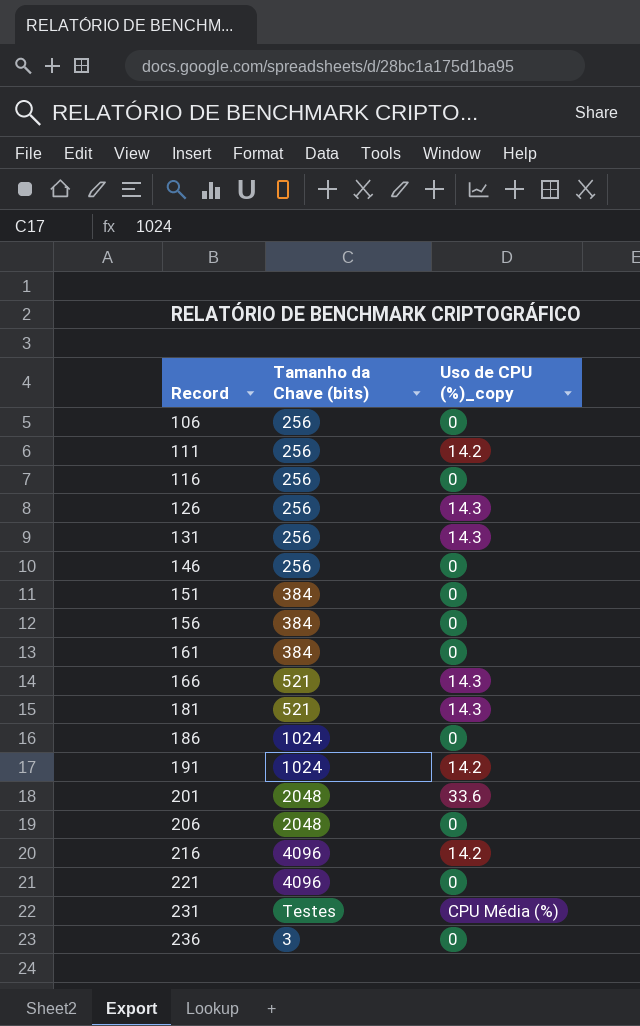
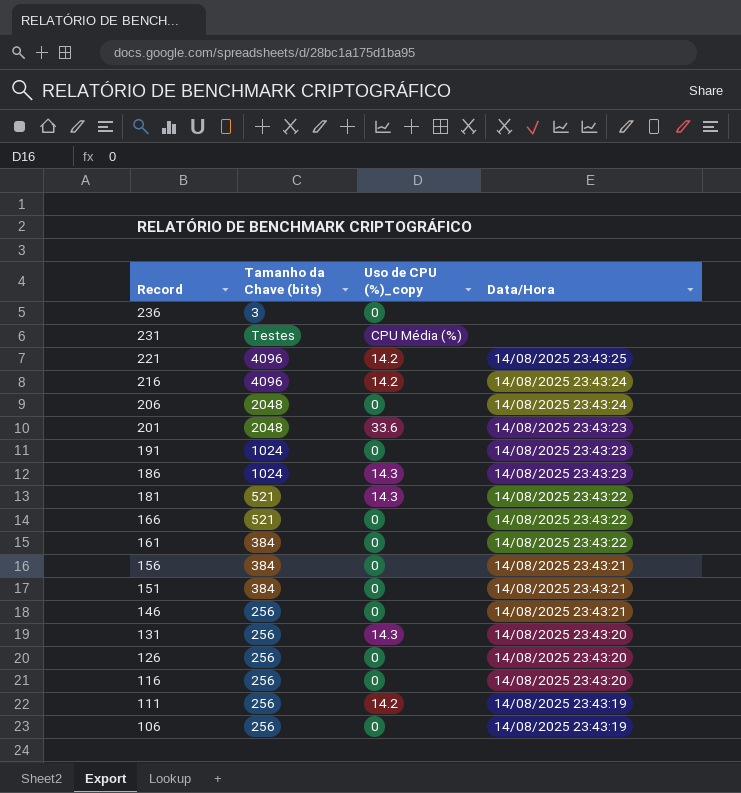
row order: Record ascending -> Record descending
column Data/Hora | position: none -> 4
221 | Uso de CPU (%)_copy: 0 -> 14.2
191 | Uso de CPU (%)_copy: 14.2 -> 0
186 | Uso de CPU (%)_copy: 0 -> 14.3
166 | Uso de CPU (%)_copy: 14.3 -> 0
126 | Uso de CPU (%)_copy: 14.3 -> 0

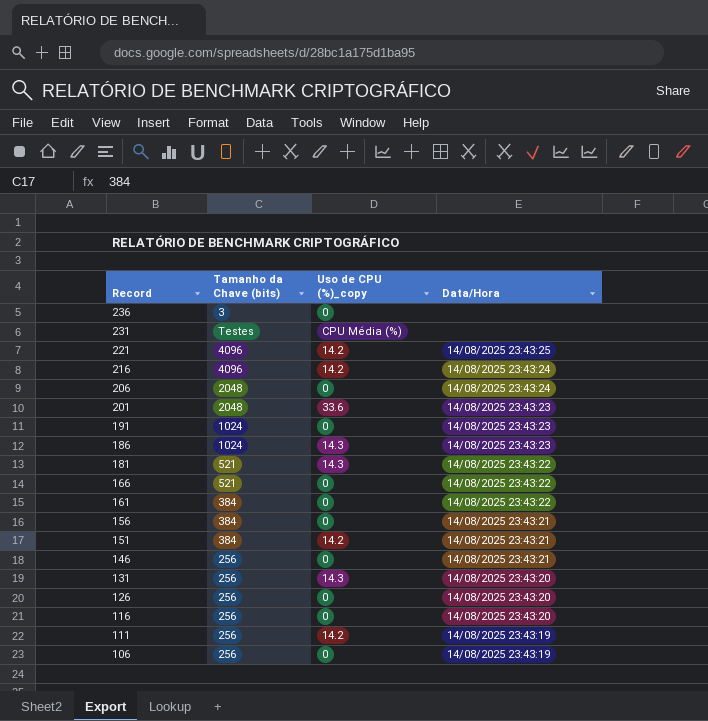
151 | Uso de CPU (%)_copy: 0 -> 14.2

